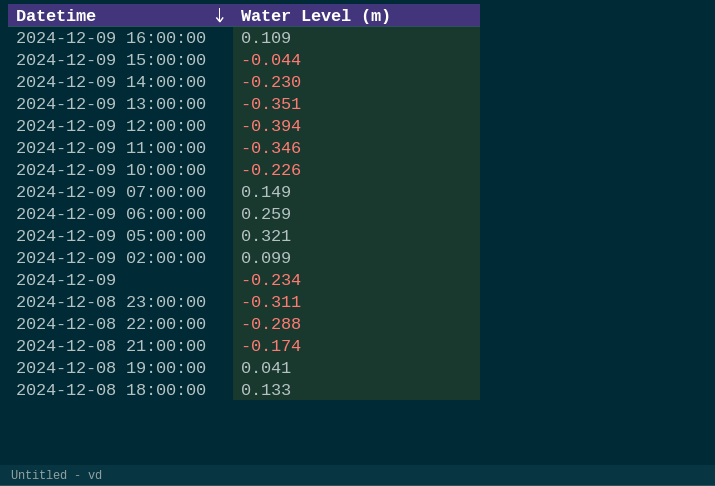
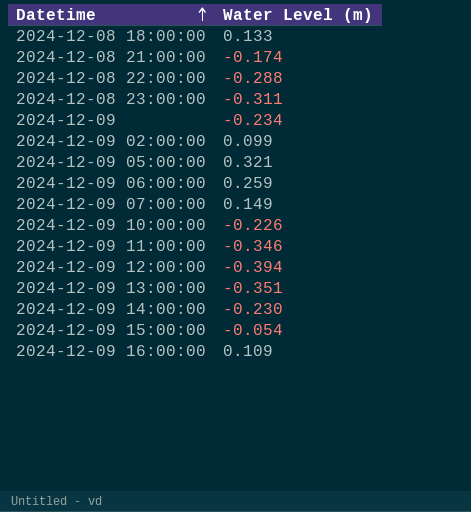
row order: Datetime descending -> Datetime ascending
row 2024-12-08 19:00:00: 0.041 -> none
2024-12-09 15:00:00 | Water Level (m): -0.044 -> -0.054

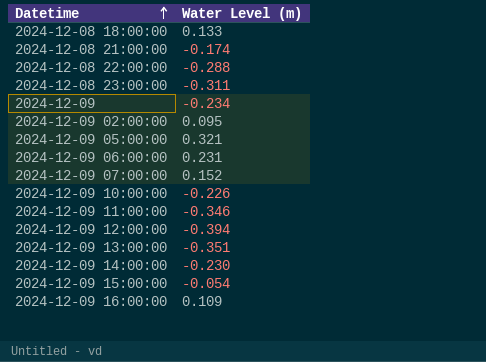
2024-12-09 02:00:00 | Water Level (m): 0.099 -> 0.095
2024-12-09 06:00:00 | Water Level (m): 0.259 -> 0.231
2024-12-09 07:00:00 | Water Level (m): 0.149 -> 0.152

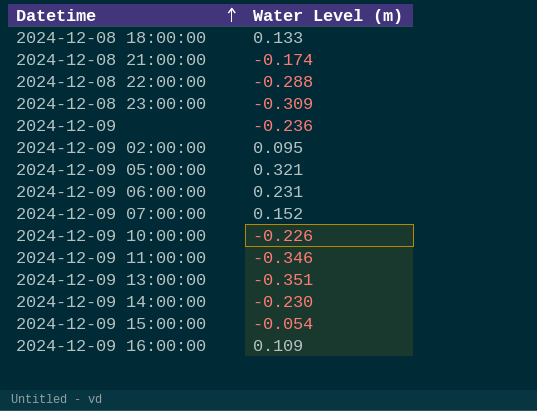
row 2024-12-09 12:00:00: -0.394 -> none
2024-12-08 23:00:00 | Water Level (m): -0.311 -> -0.309
2024-12-09 | Water Level (m): -0.234 -> -0.236

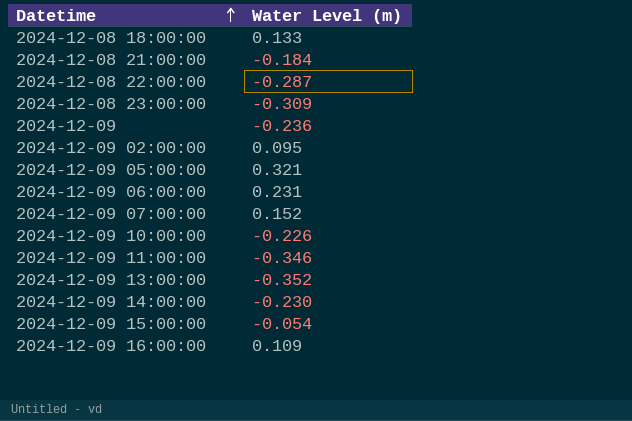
2024-12-08 21:00:00 | Water Level (m): -0.174 -> -0.184
2024-12-08 22:00:00 | Water Level (m): -0.288 -> -0.287
2024-12-09 13:00:00 | Water Level (m): -0.351 -> -0.352

